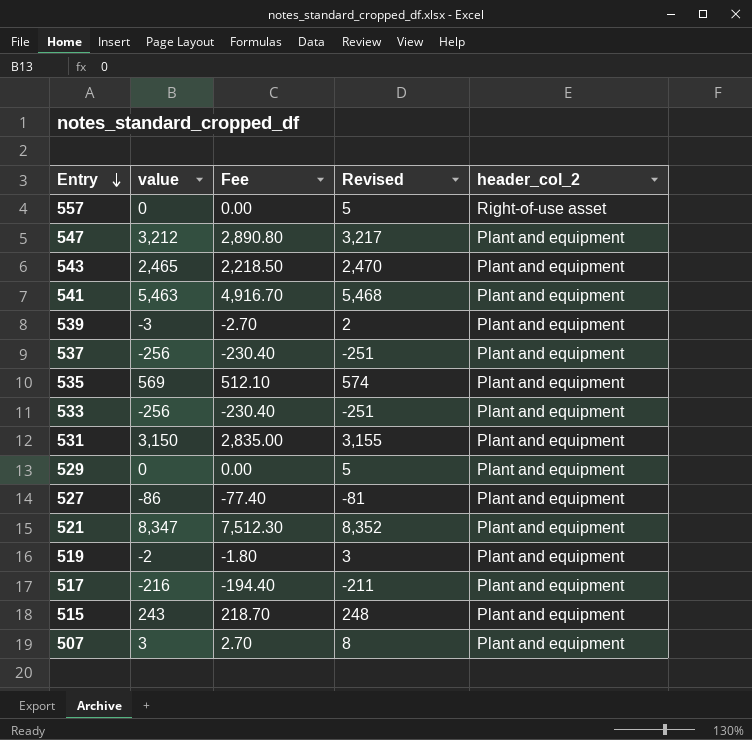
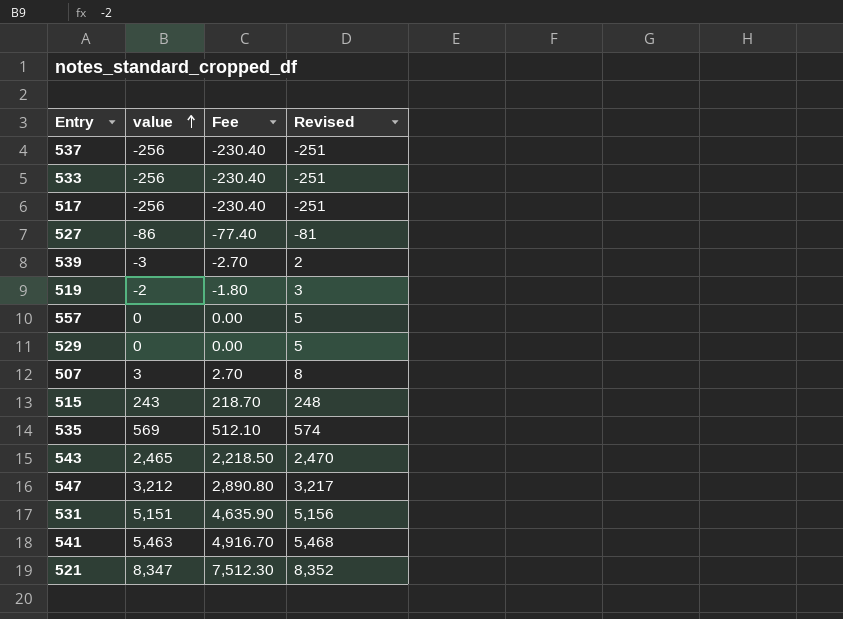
row order: Entry descending -> value ascending
column header_col_2 | position: 5 -> none
517 | value: -216 -> -256
517 | Fee: -194.40 -> -230.40
517 | Revised: -211 -> -251
531 | value: 3,150 -> 5,151
531 | Fee: 2,835.00 -> 4,635.90
531 | Revised: 3,155 -> 5,156

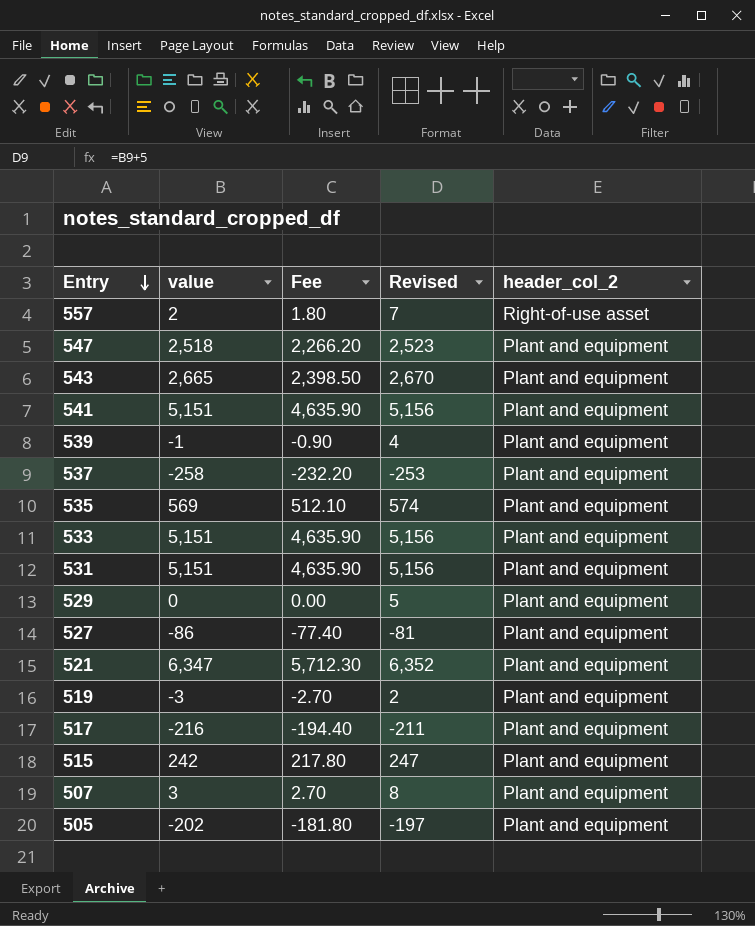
row order: value ascending -> Entry descending
column header_col_2 | position: none -> 5
557 | value: 0 -> 2
557 | Fee: 0.00 -> 1.80
557 | Revised: 5 -> 7
547 | value: 3,212 -> 2,518
547 | Fee: 2,890.80 -> 2,266.20
547 | Revised: 3,217 -> 2,523
543 | value: 2,465 -> 2,665
543 | Fee: 2,218.50 -> 2,398.50
543 | Revised: 2,470 -> 2,670
541 | value: 5,463 -> 5,151
541 | Fee: 4,916.70 -> 4,635.90
541 | Revised: 5,468 -> 5,156
539 | value: -3 -> -1
539 | Fee: -2.70 -> -0.90
539 | Revised: 2 -> 4
537 | value: -256 -> -258
537 | Fee: -230.40 -> -232.20
537 | Revised: -251 -> -253
533 | value: -256 -> 5,151
533 | Fee: -230.40 -> 4,635.90
533 | Revised: -251 -> 5,156
521 | value: 8,347 -> 6,347
521 | Fee: 7,512.30 -> 5,712.30
521 | Revised: 8,352 -> 6,352
519 | value: -2 -> -3
519 | Fee: -1.80 -> -2.70
519 | Revised: 3 -> 2
517 | value: -256 -> -216
517 | Fee: -230.40 -> -194.40
517 | Revised: -251 -> -211
515 | value: 243 -> 242
515 | Fee: 218.70 -> 217.80
515 | Revised: 248 -> 247
row 505: none -> -202 | -181.80 | -197 | Plant and equipment

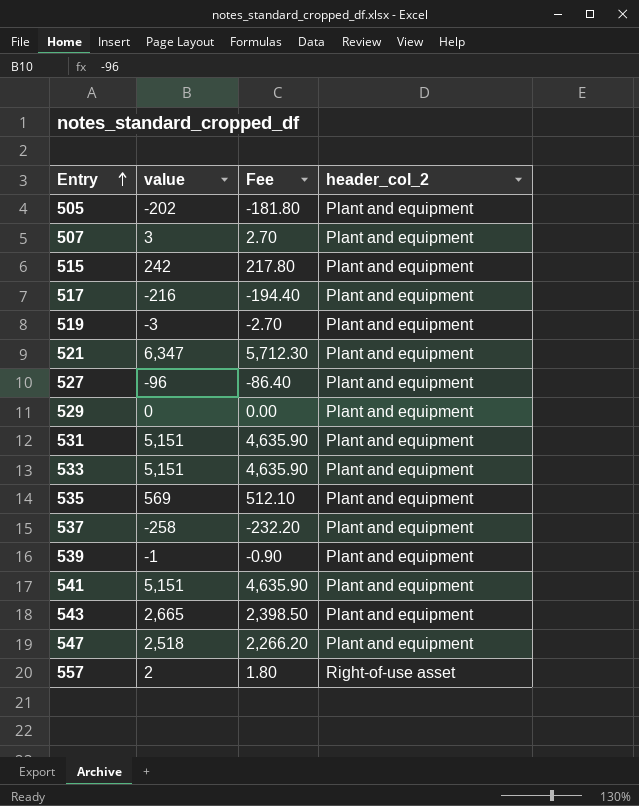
row order: Entry descending -> Entry ascending
column Revised | formula: [value] + 5 -> none
527 | value: -86 -> -96
527 | Fee: -77.40 -> -86.40

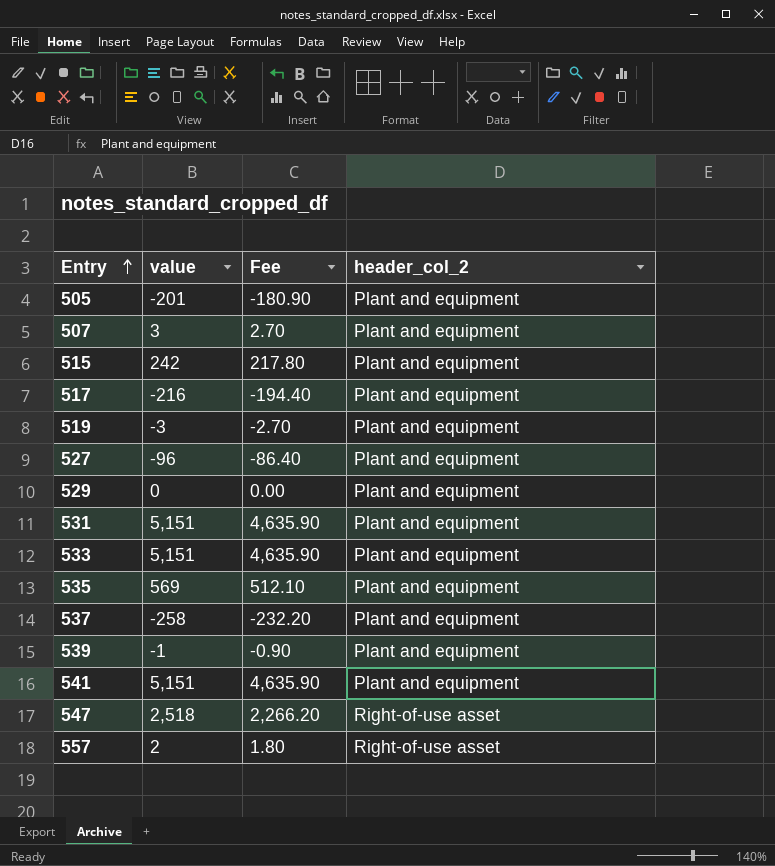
row 521: 6,347 | 5,712.30 | Plant and equipment -> none
row 543: 2,665 | 2,398.50 | Plant and equipment -> none
505 | value: -202 -> -201
505 | Fee: -181.80 -> -180.90
547 | header_col_2: Plant and equipment -> Right-of-use asset

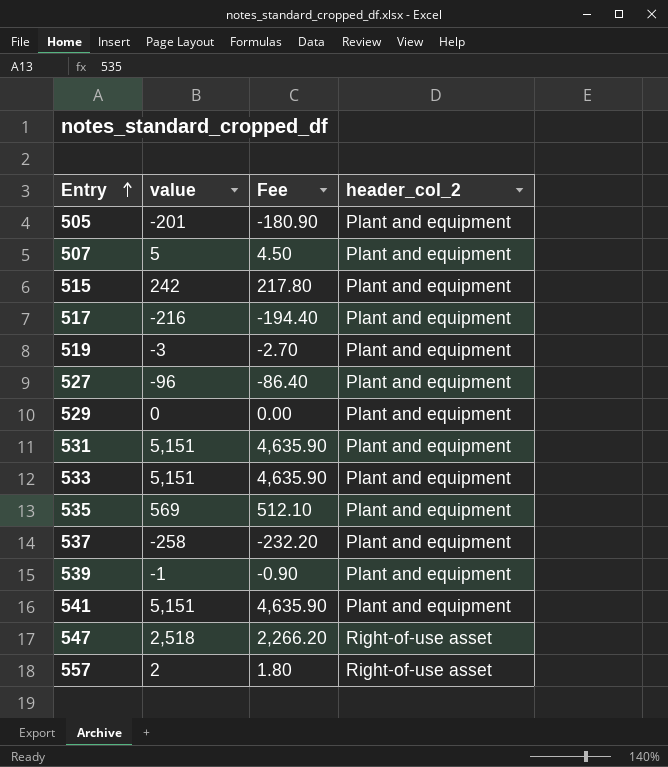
507 | value: 3 -> 5
507 | Fee: 2.70 -> 4.50

